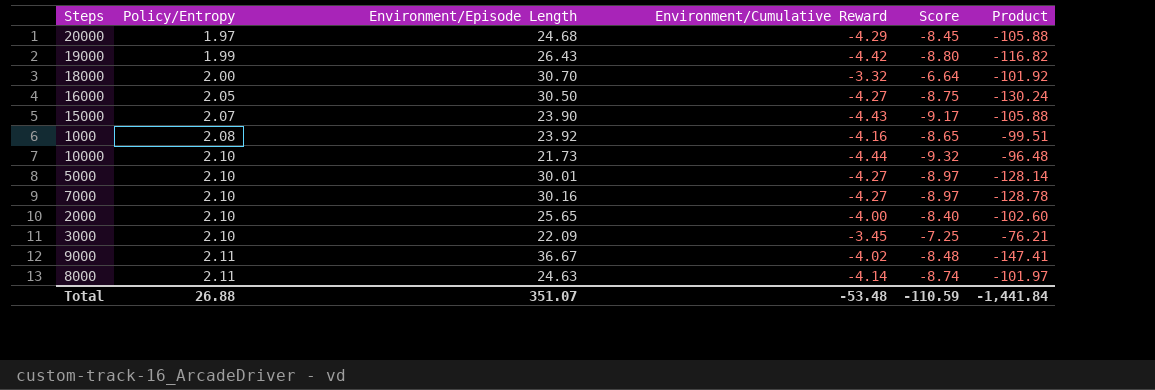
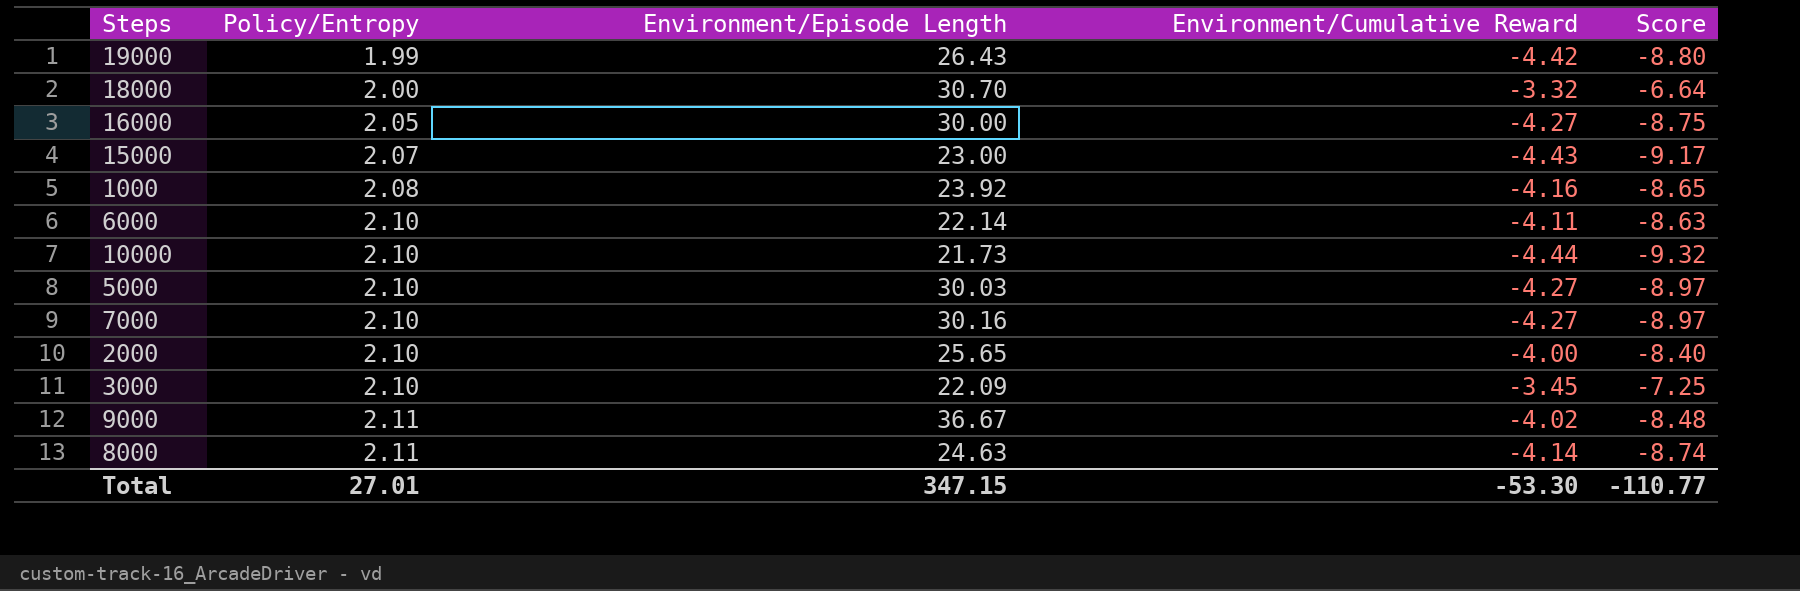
column Product | formula: [Environment/Episode Length] * [Environment/Cumulative Reward] -> none
row 20000: 1.97 | 24.68 | -4.29 | -8.45 | -105.88 -> none
16000 | Environment/Episode Length: 30.50 -> 30.00
15000 | Environment/Episode Length: 23.90 -> 23.00
row 6000: none -> 2.10 | 22.14 | -4.11 | -8.63
5000 | Environment/Episode Length: 30.01 -> 30.03
Total | Policy/Entropy: 26.88 -> 27.01
Total | Environment/Episode Length: 351.07 -> 347.15
Total | Environment/Cumulative Reward: -53.48 -> -53.30
Total | Score: -110.59 -> -110.77

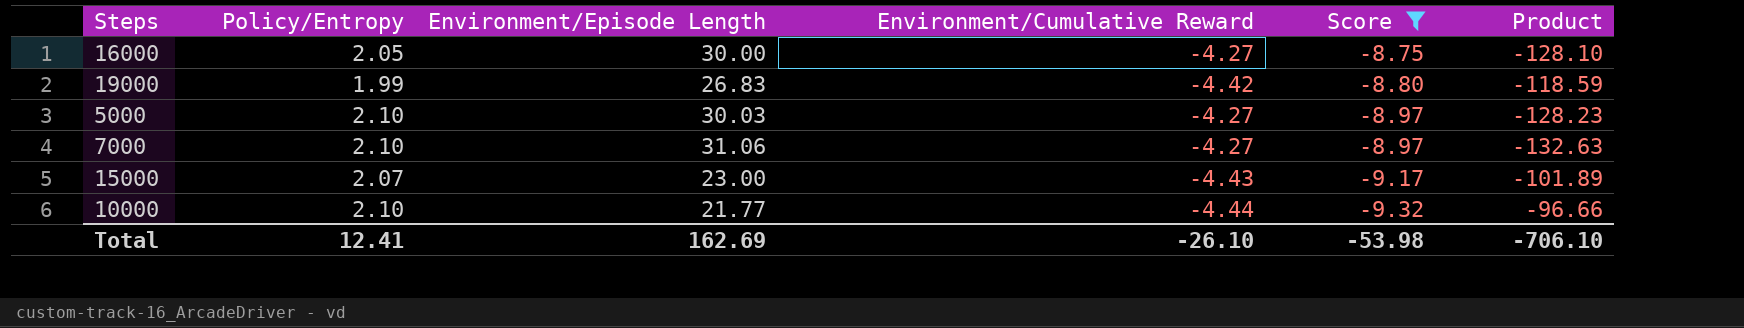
filter: none -> Score <= -8.75
row order: Policy/Entropy ascending -> Score descending
column Product | formula: none -> [Environment/Episode Length] * [Environment/Cumulative Reward]
19000 | Environment/Episode Length: 26.43 -> 26.83
7000 | Environment/Episode Length: 30.16 -> 31.06
10000 | Environment/Episode Length: 21.73 -> 21.77
Total | Policy/Entropy: 27.01 -> 12.41
Total | Environment/Episode Length: 347.15 -> 162.69
Total | Environment/Cumulative Reward: -53.30 -> -26.10
Total | Score: -110.77 -> -53.98

